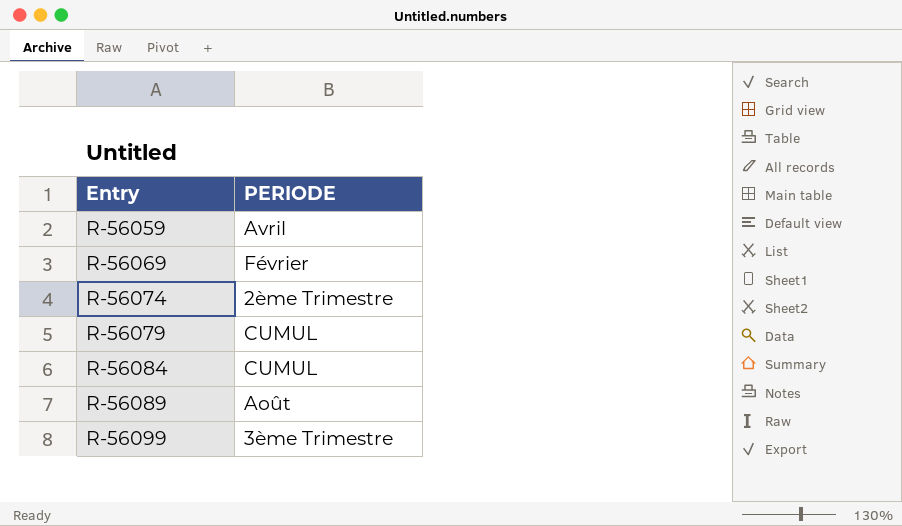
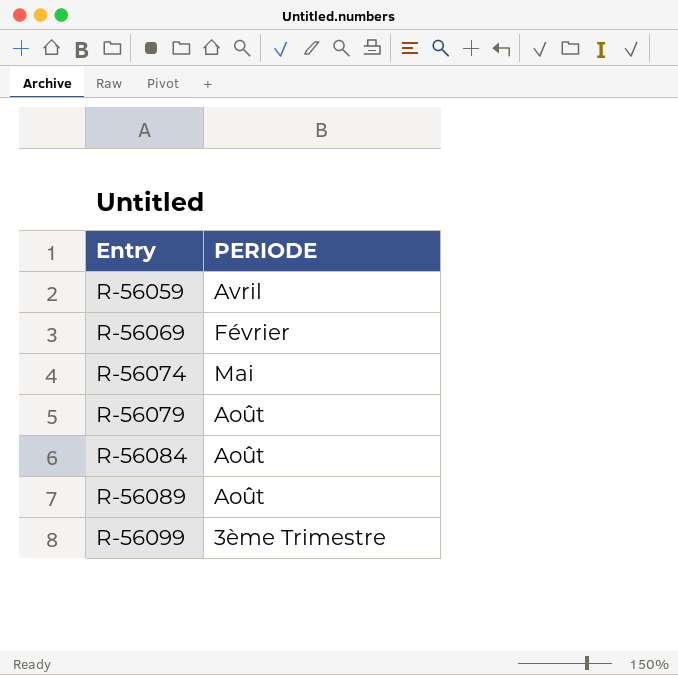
R-56074 | PERIODE: 2ème Trimestre -> Mai
R-56079 | PERIODE: CUMUL -> Août
R-56084 | PERIODE: CUMUL -> Août

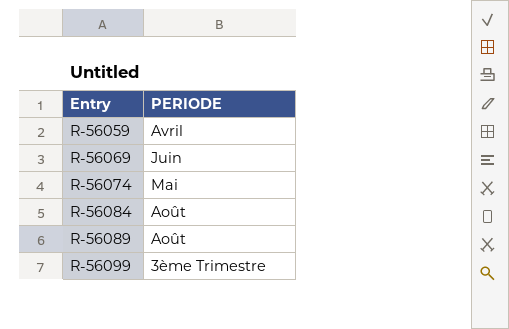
row R-56079: Août -> none
R-56069 | PERIODE: Février -> Juin

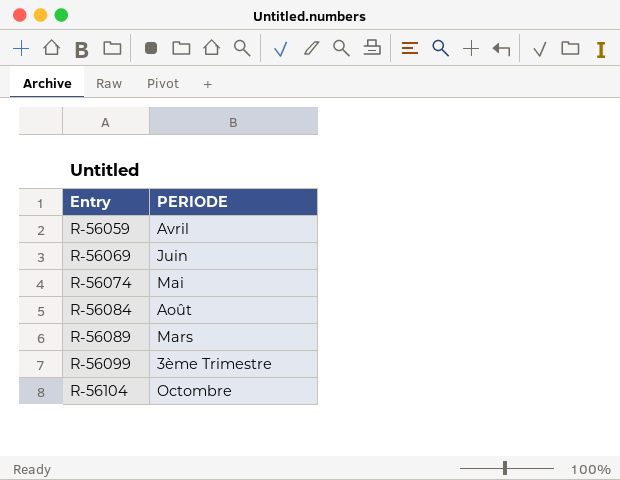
R-56089 | PERIODE: Août -> Mars
row R-56104: none -> Octombre

